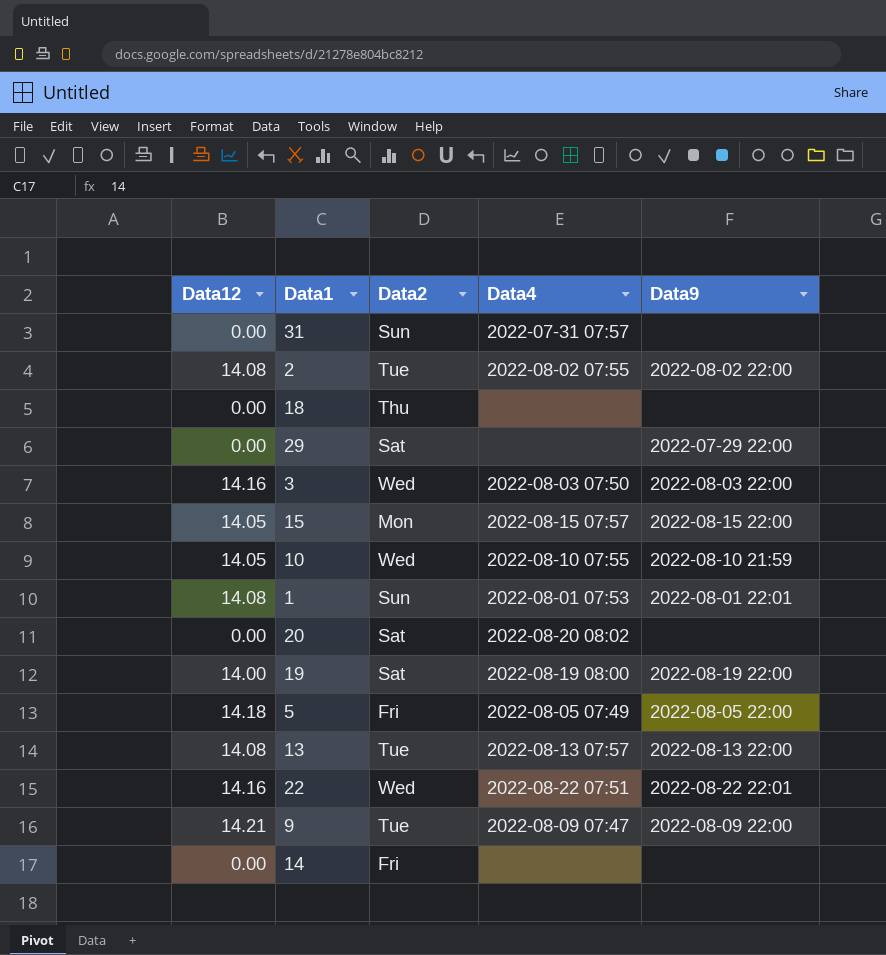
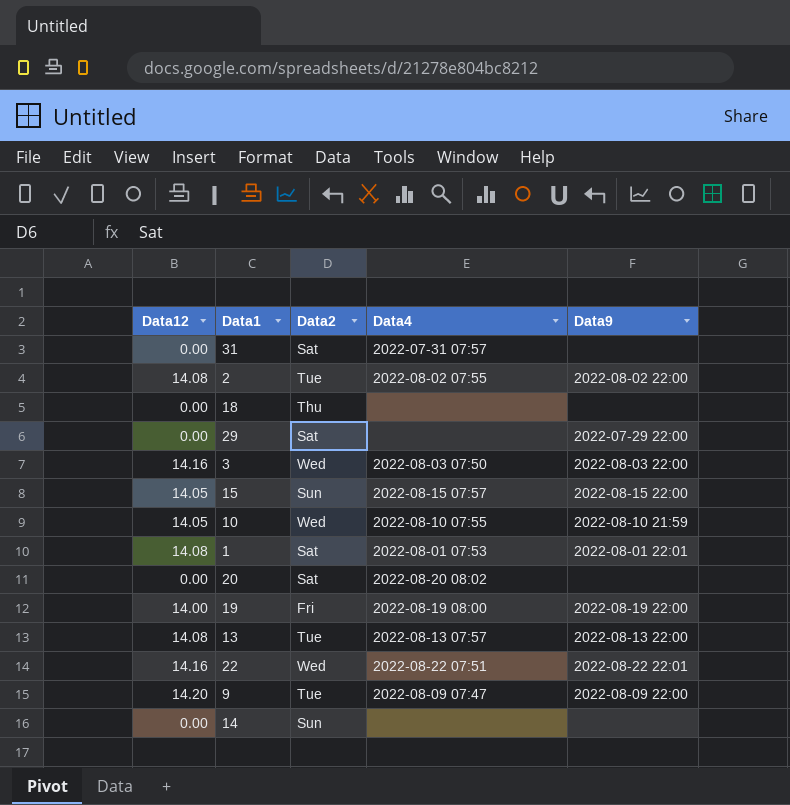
row 5: 14.18 | Fri | 2022-08-05 07:49 | 2022-08-05 22:00 -> none
31 | Data2: Sun -> Sat
15 | Data2: Mon -> Sun
1 | Data2: Sun -> Sat
19 | Data2: Sat -> Fri
9 | Data12: 14.21 -> 14.20
14 | Data2: Fri -> Sun

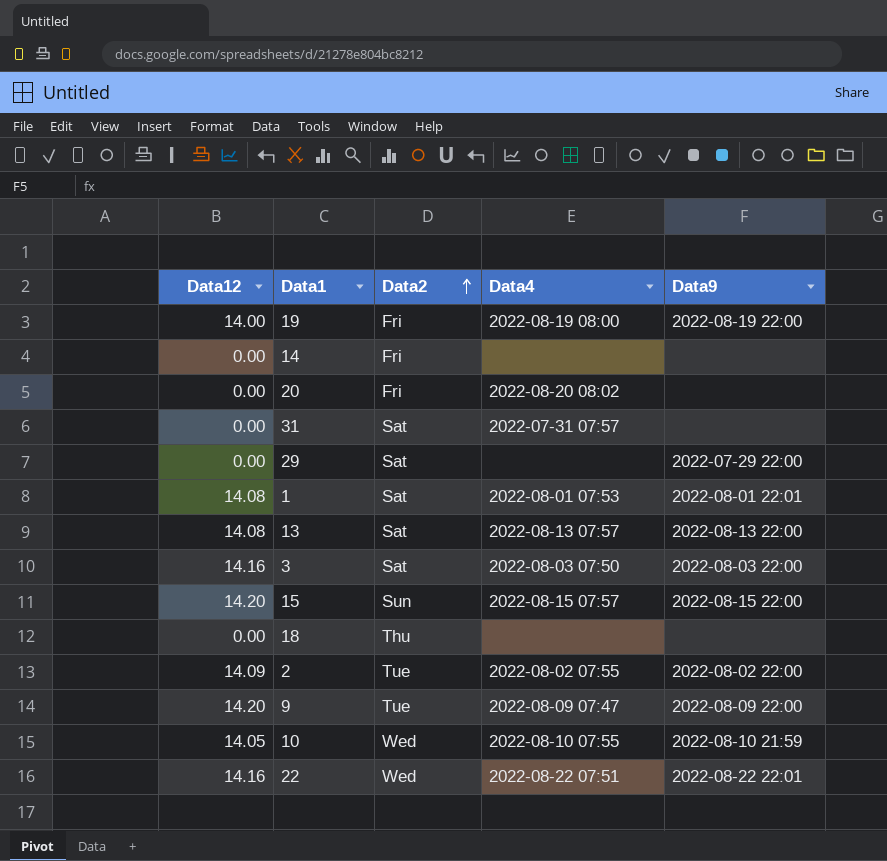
row order: none -> Data2 ascending
14 | Data2: Sun -> Fri
20 | Data2: Sat -> Fri
13 | Data2: Tue -> Sat
3 | Data2: Wed -> Sat
15 | Data12: 14.05 -> 14.20
2 | Data12: 14.08 -> 14.09

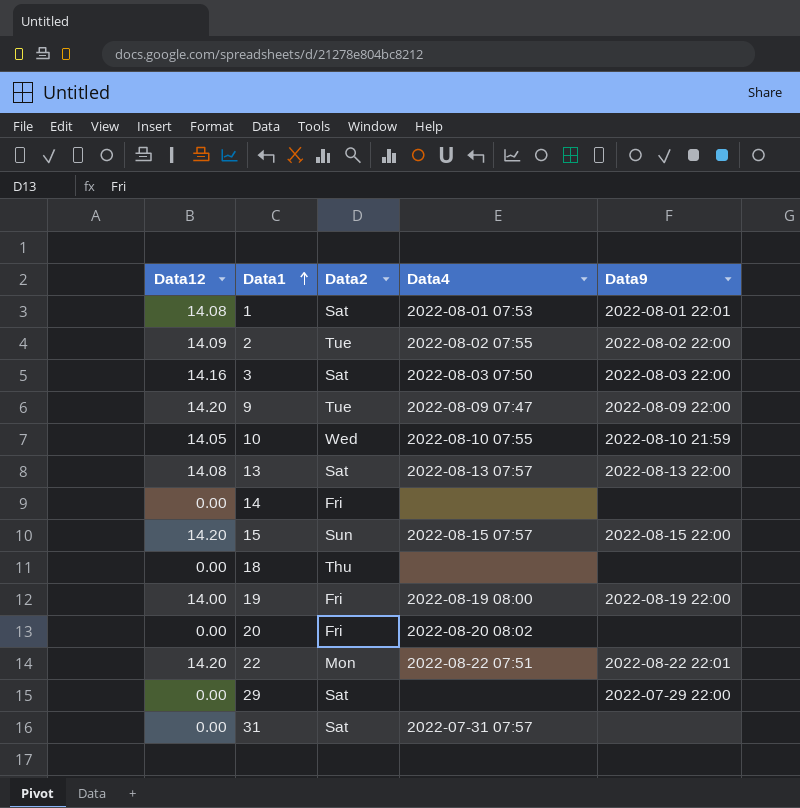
row order: Data2 ascending -> Data1 ascending
22 | Data12: 14.16 -> 14.20
22 | Data2: Wed -> Mon

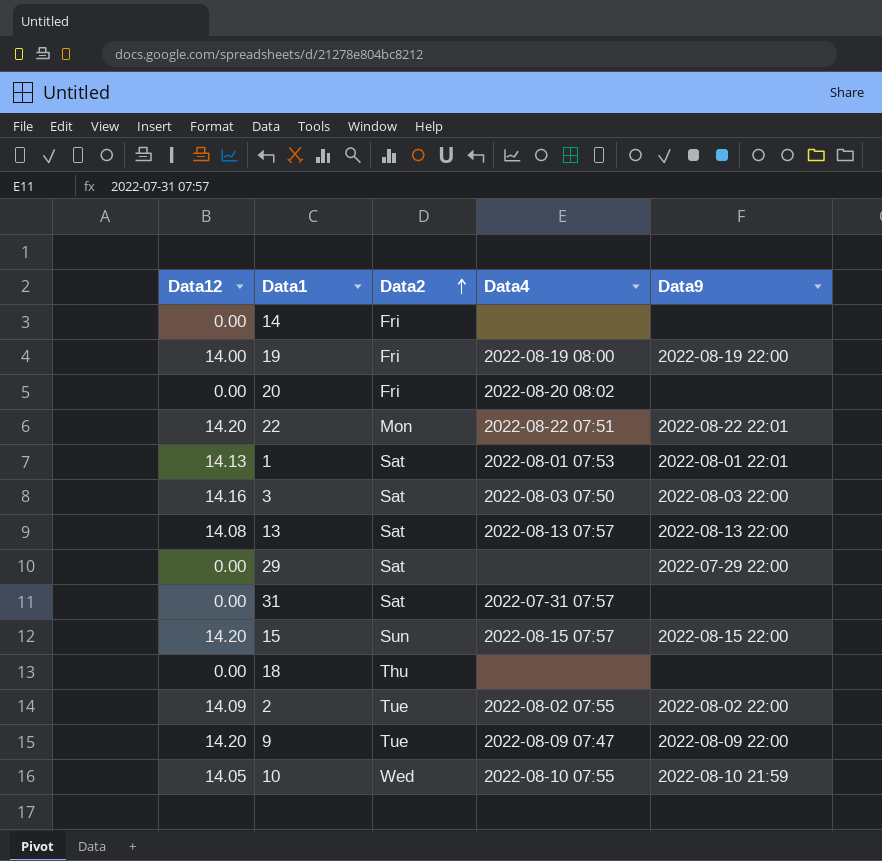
row order: Data1 ascending -> Data2 ascending
1 | Data12: 14.08 -> 14.13

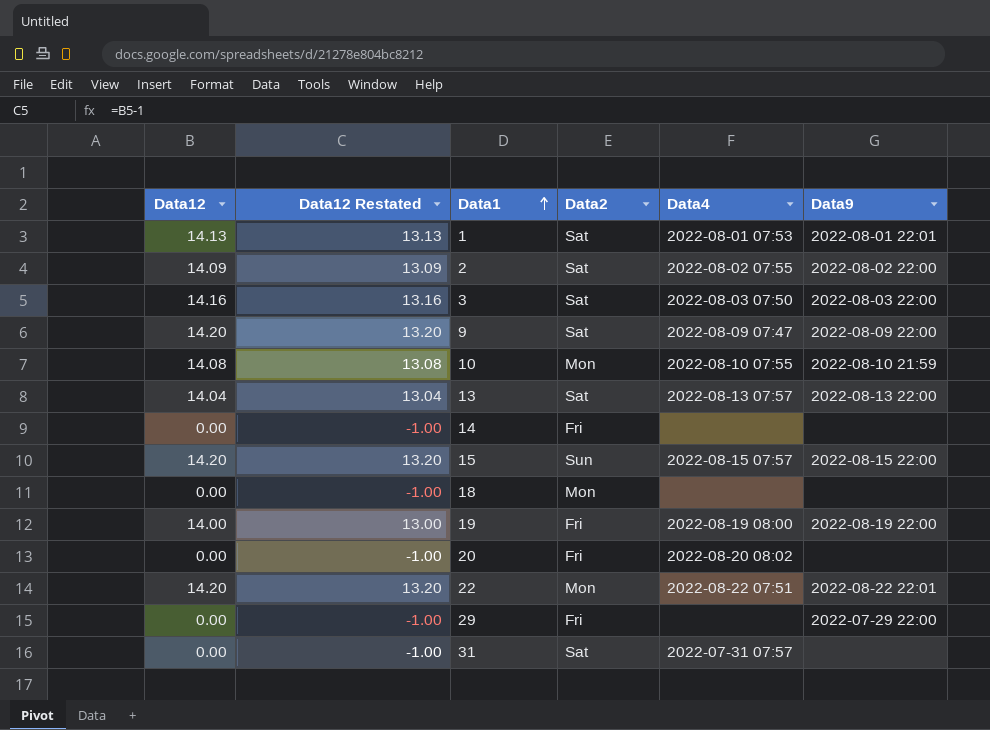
row order: Data2 ascending -> Data1 ascending
column Data12 Restated | formula: none -> [Data12] - 1
2 | Data2: Tue -> Sat
9 | Data2: Tue -> Sat
10 | Data12: 14.05 -> 14.08
10 | Data2: Wed -> Mon
13 | Data12: 14.08 -> 14.04
18 | Data2: Thu -> Mon
29 | Data2: Sat -> Fri

